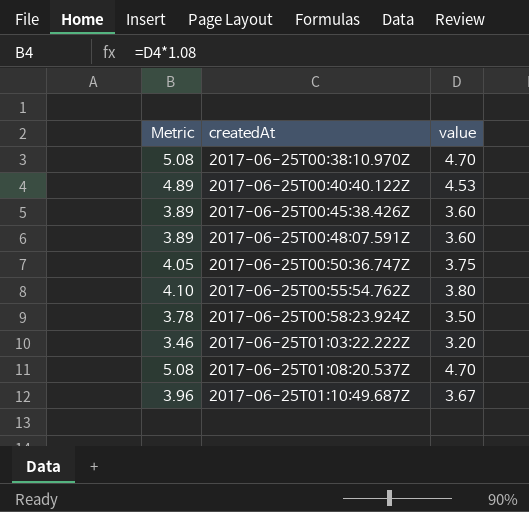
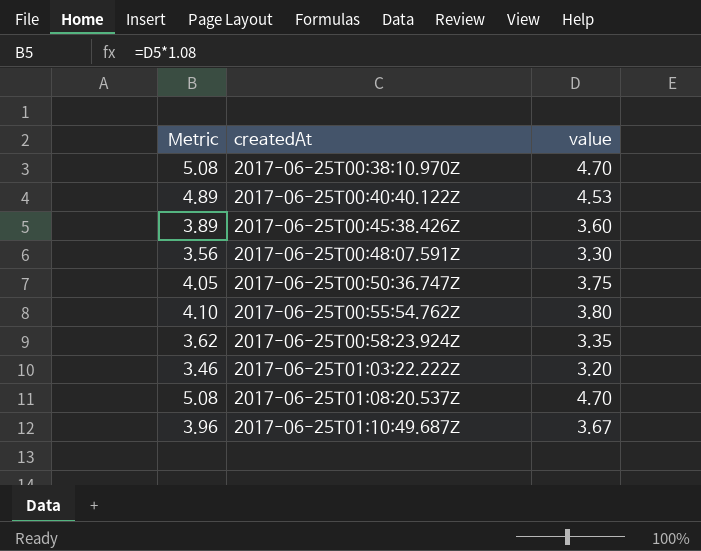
2017-06-25T00:48:07.591Z | Metric: 3.89 -> 3.56
2017-06-25T00:48:07.591Z | value: 3.60 -> 3.30
2017-06-25T00:58:23.924Z | Metric: 3.78 -> 3.62
2017-06-25T00:58:23.924Z | value: 3.50 -> 3.35

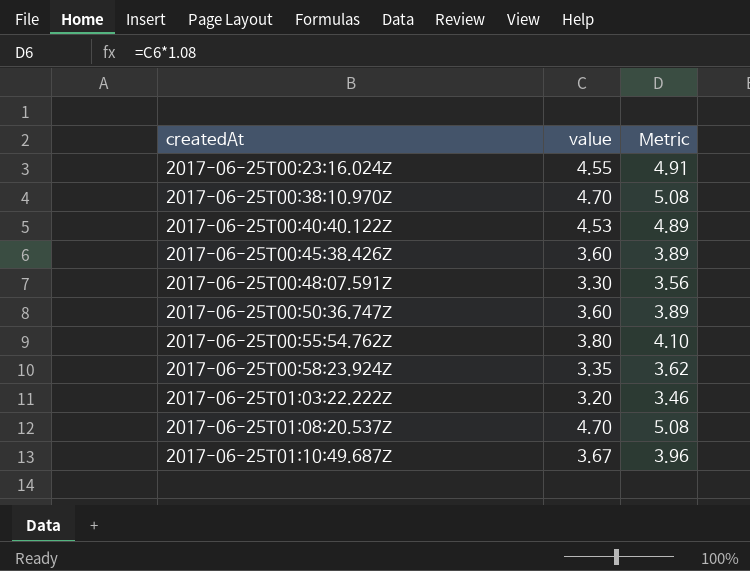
column Metric | position: 1 -> 3
row 2017-06-25T00:23:16.024Z: none -> 4.55 | 4.91
2017-06-25T00:50:36.747Z | value: 3.75 -> 3.60
2017-06-25T00:50:36.747Z | Metric: 4.05 -> 3.89

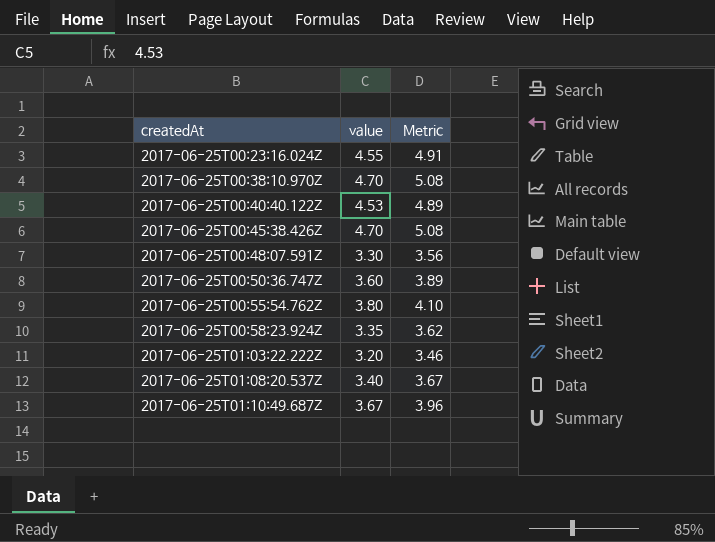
2017-06-25T00:45:38.426Z | value: 3.60 -> 4.70
2017-06-25T00:45:38.426Z | Metric: 3.89 -> 5.08
2017-06-25T01:08:20.537Z | value: 4.70 -> 3.40
2017-06-25T01:08:20.537Z | Metric: 5.08 -> 3.67

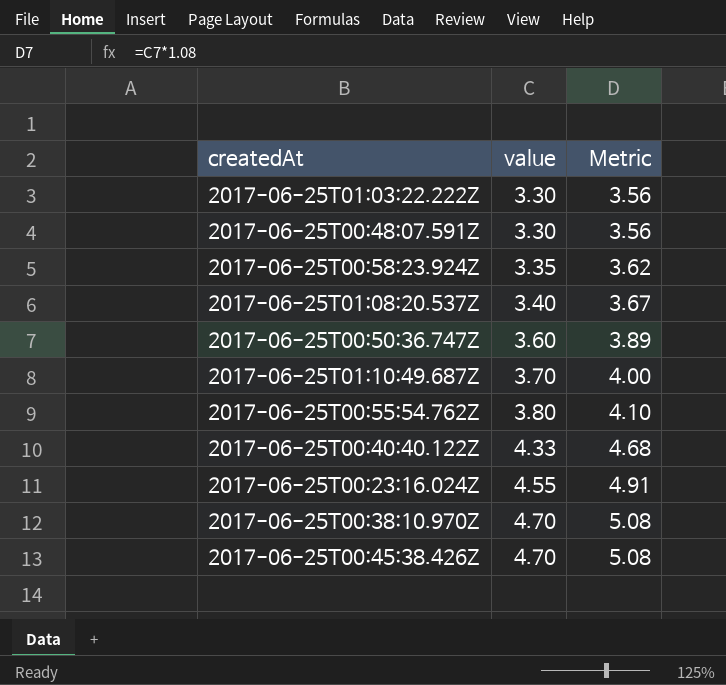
row order: createdAt ascending -> value ascending
2017-06-25T01:03:22.222Z | value: 3.20 -> 3.30
2017-06-25T01:03:22.222Z | Metric: 3.46 -> 3.56
2017-06-25T01:10:49.687Z | value: 3.67 -> 3.70
2017-06-25T01:10:49.687Z | Metric: 3.96 -> 4.00
2017-06-25T00:40:40.122Z | value: 4.53 -> 4.33
2017-06-25T00:40:40.122Z | Metric: 4.89 -> 4.68

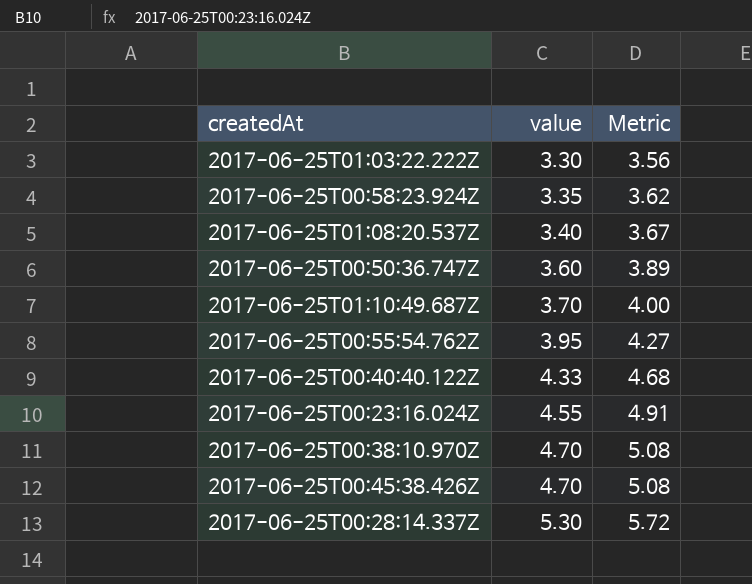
row 2017-06-25T00:48:07.591Z: 3.30 | 3.56 -> none
2017-06-25T00:55:54.762Z | value: 3.80 -> 3.95
2017-06-25T00:55:54.762Z | Metric: 4.10 -> 4.27
row 2017-06-25T00:28:14.337Z: none -> 5.30 | 5.72

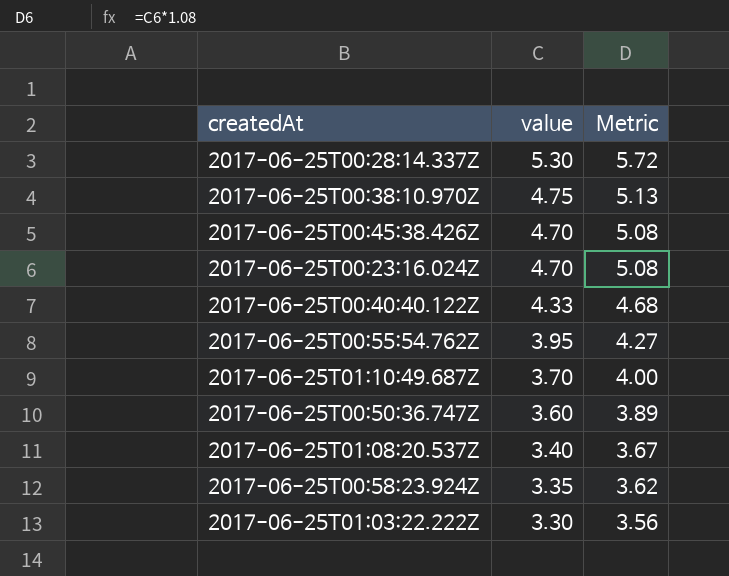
row order: value ascending -> value descending
2017-06-25T00:38:10.970Z | value: 4.70 -> 4.75
2017-06-25T00:38:10.970Z | Metric: 5.08 -> 5.13
2017-06-25T00:23:16.024Z | value: 4.55 -> 4.70
2017-06-25T00:23:16.024Z | Metric: 4.91 -> 5.08

